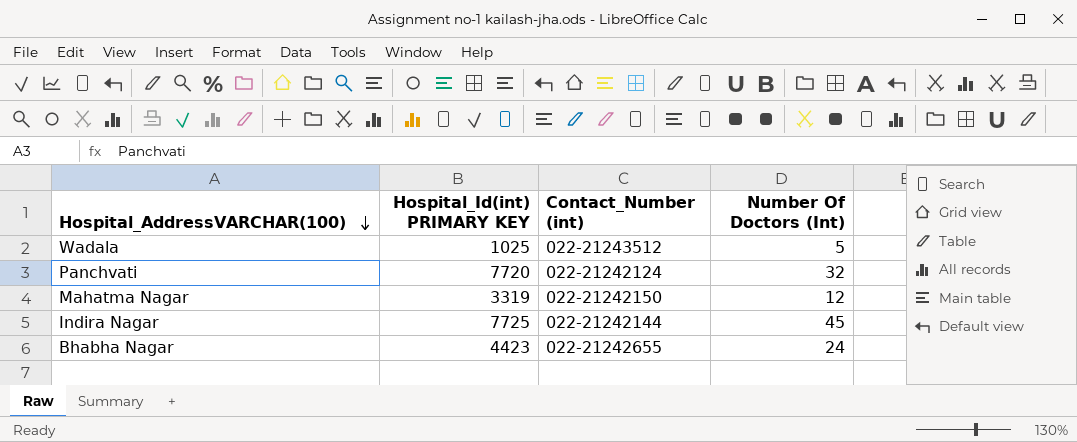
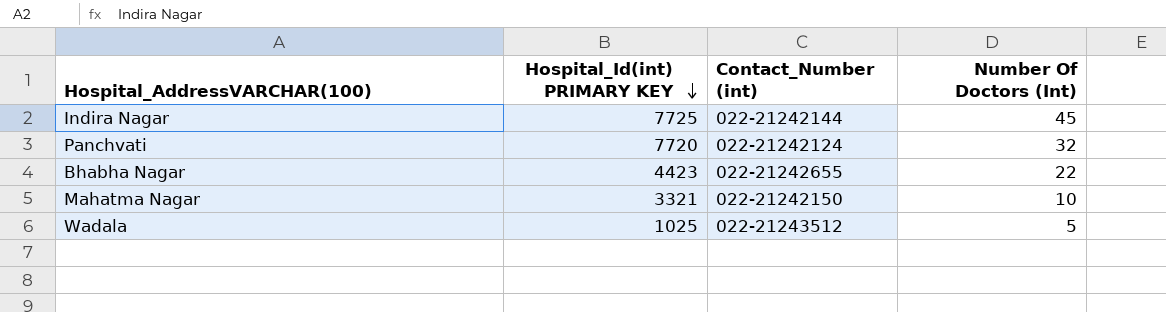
row order: Hospital_AddressVARCHAR(100) descending -> Hospital_Id(int) PRIMARY KEY descending
Bhabha Nagar | Number Of Doctors (Int): 24 -> 22
Mahatma Nagar | Hospital_Id(int) PRIMARY KEY: 3319 -> 3321
Mahatma Nagar | Number Of Doctors (Int): 12 -> 10

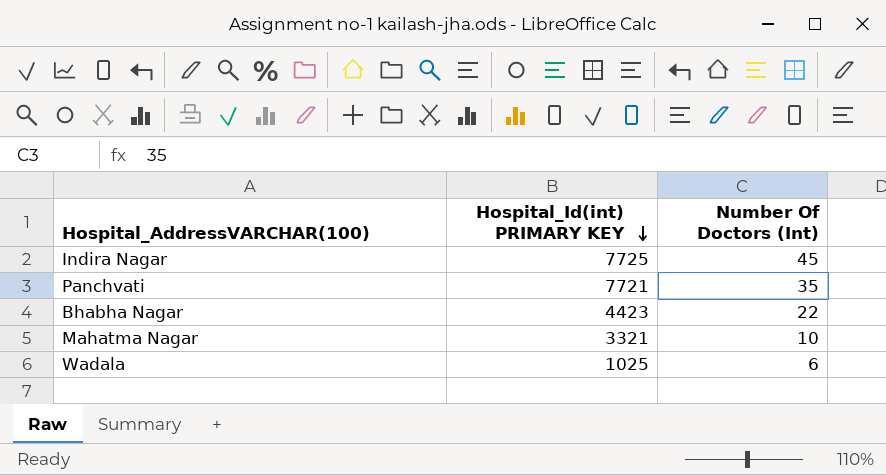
column Contact_Number (int) | position: 3 -> none
Panchvati | Hospital_Id(int) PRIMARY KEY: 7720 -> 7721
Panchvati | Number Of Doctors (Int): 32 -> 35
Wadala | Number Of Doctors (Int): 5 -> 6

